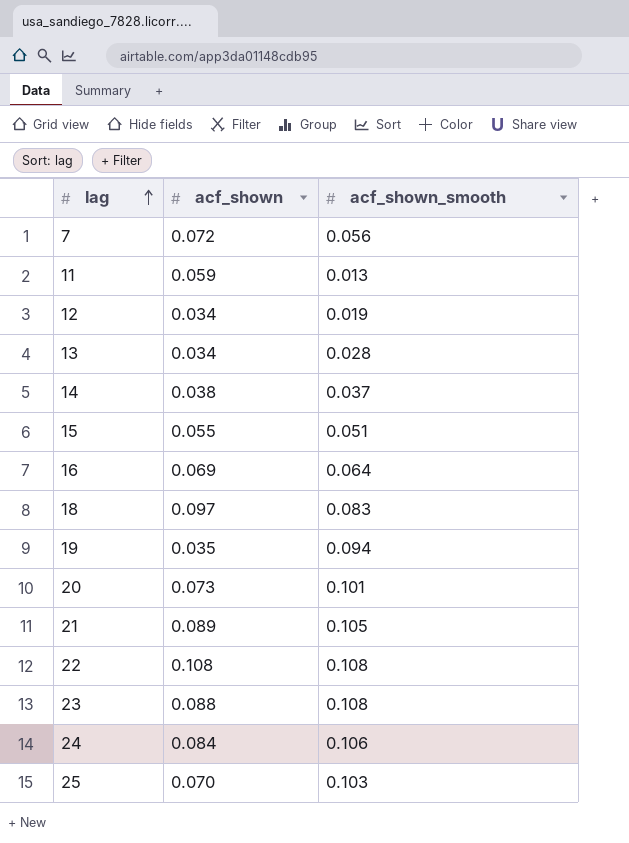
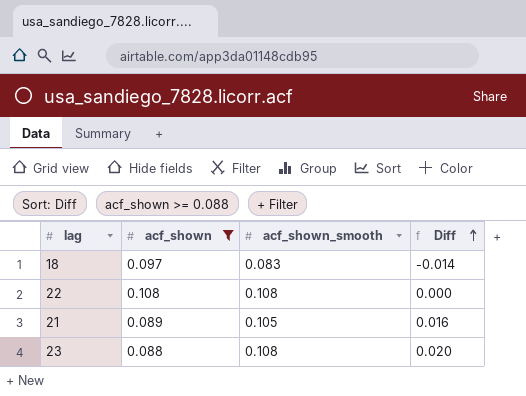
filter: none -> acf_shown >= 0.088
row order: lag ascending -> Diff ascending
column Diff | formula: none -> [acf_shown_smooth] - [acf_shown]

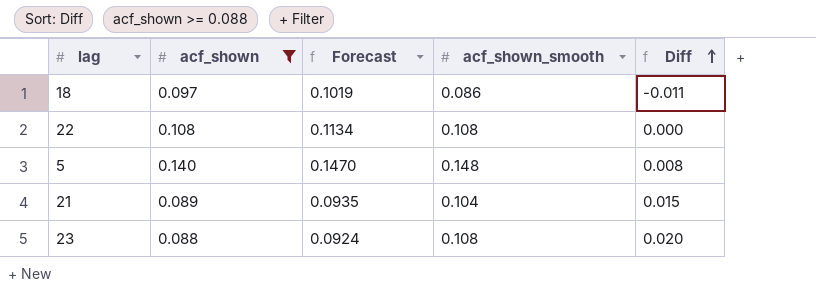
column Forecast | formula: none -> [acf_shown] * 1.05
18 | acf_shown_smooth: 0.083 -> 0.086
18 | Diff: -0.014 -> -0.011
row 5: none -> 0.140 | 0.1470 | 0.148 | 0.008
21 | acf_shown_smooth: 0.105 -> 0.104
21 | Diff: 0.016 -> 0.015

